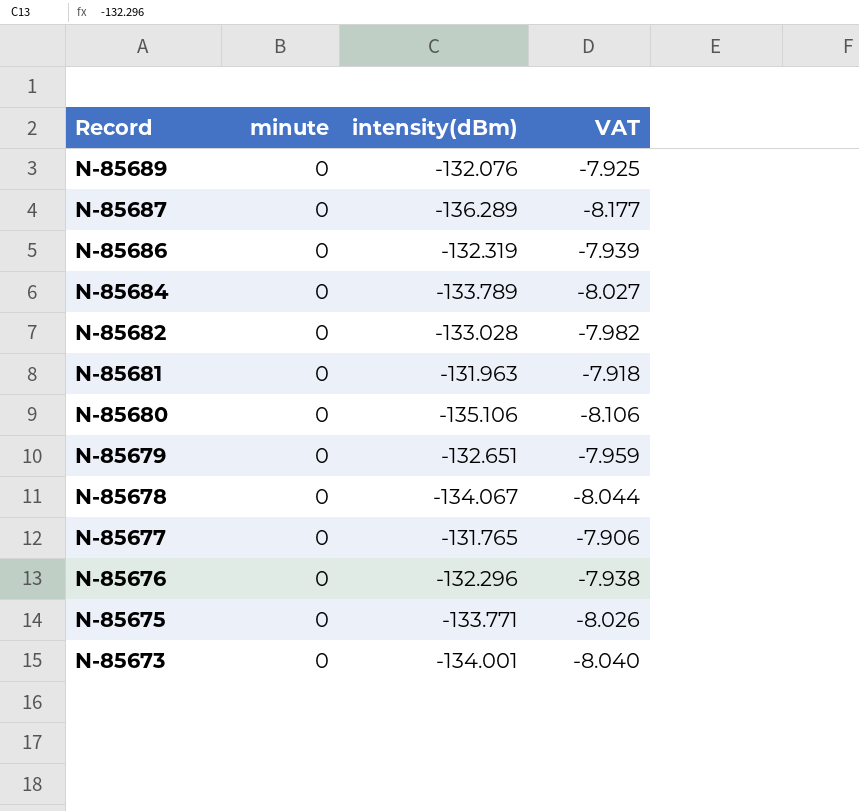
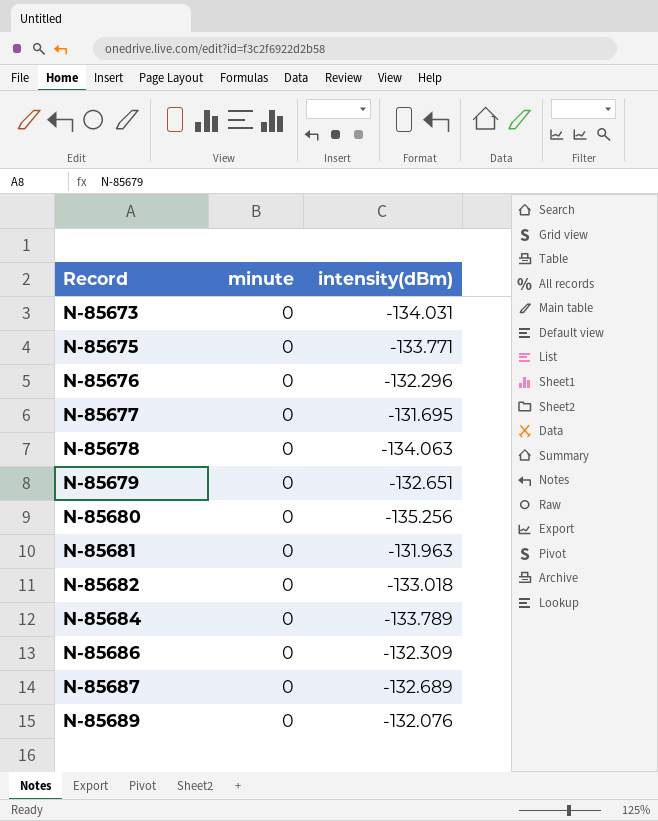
row order: Record descending -> Record ascending
column VAT | formula: [intensity(dBm)] * 0.06 -> none
N-85673 | intensity(dBm): -134.001 -> -134.031
N-85677 | intensity(dBm): -131.765 -> -131.695
N-85678 | intensity(dBm): -134.067 -> -134.063
N-85680 | intensity(dBm): -135.106 -> -135.256
N-85682 | intensity(dBm): -133.028 -> -133.018
N-85686 | intensity(dBm): -132.319 -> -132.309
N-85687 | intensity(dBm): -136.289 -> -132.689

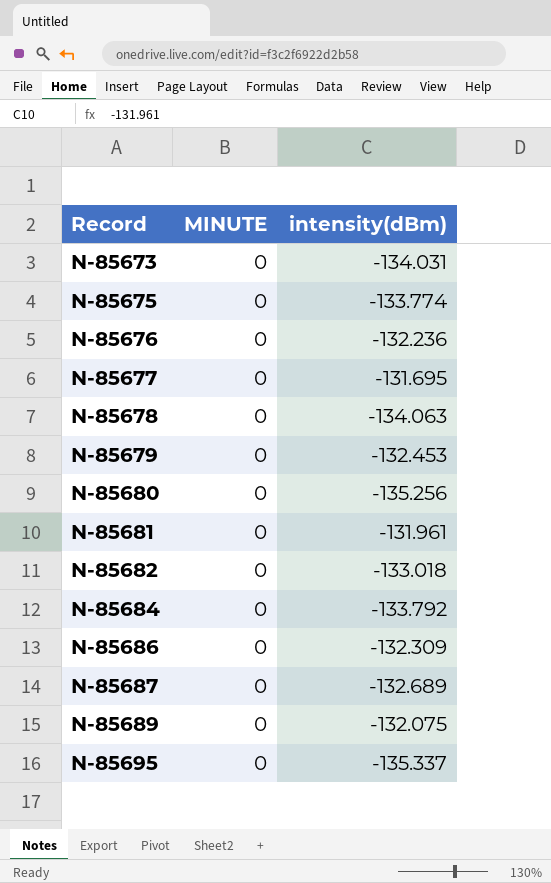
column name: minute -> MINUTE
N-85675 | intensity(dBm): -133.771 -> -133.774
N-85676 | intensity(dBm): -132.296 -> -132.236
N-85679 | intensity(dBm): -132.651 -> -132.453
N-85681 | intensity(dBm): -131.963 -> -131.961
N-85684 | intensity(dBm): -133.789 -> -133.792
N-85689 | intensity(dBm): -132.076 -> -132.075
row N-85695: none -> 0 | -135.337

